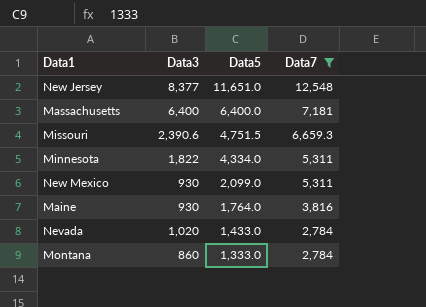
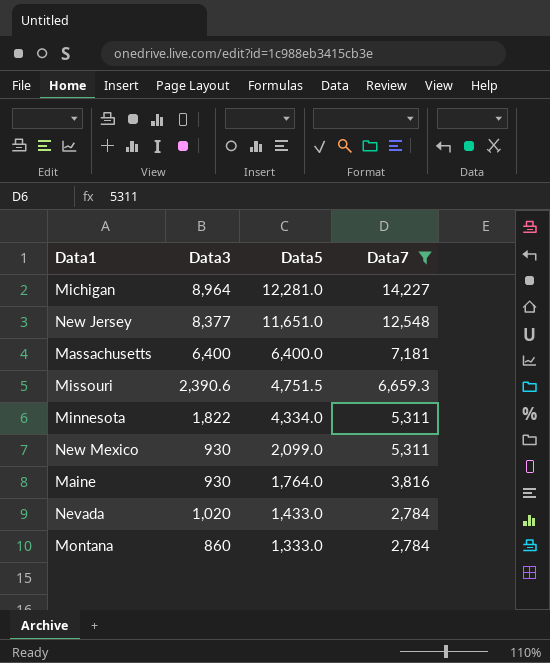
row Michigan: none -> 8,964 | 12,281.0 | 14,227

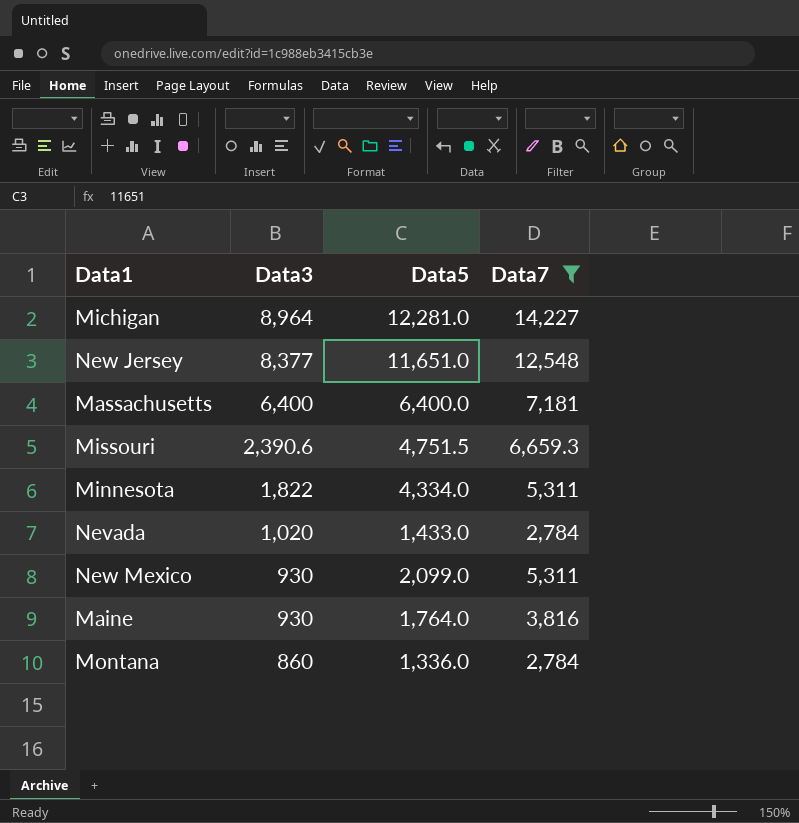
row order: Data5 descending -> Data3 descending
Montana | Data5: 1,333.0 -> 1,336.0

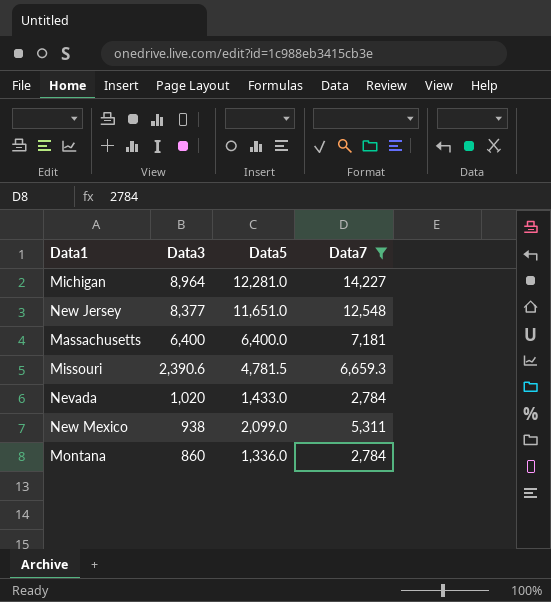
row Minnesota: 1,822 | 4,334.0 | 5,311 -> none
row Maine: 930 | 1,764.0 | 3,816 -> none
Missouri | Data5: 4,751.5 -> 4,781.5
New Mexico | Data3: 930 -> 938

